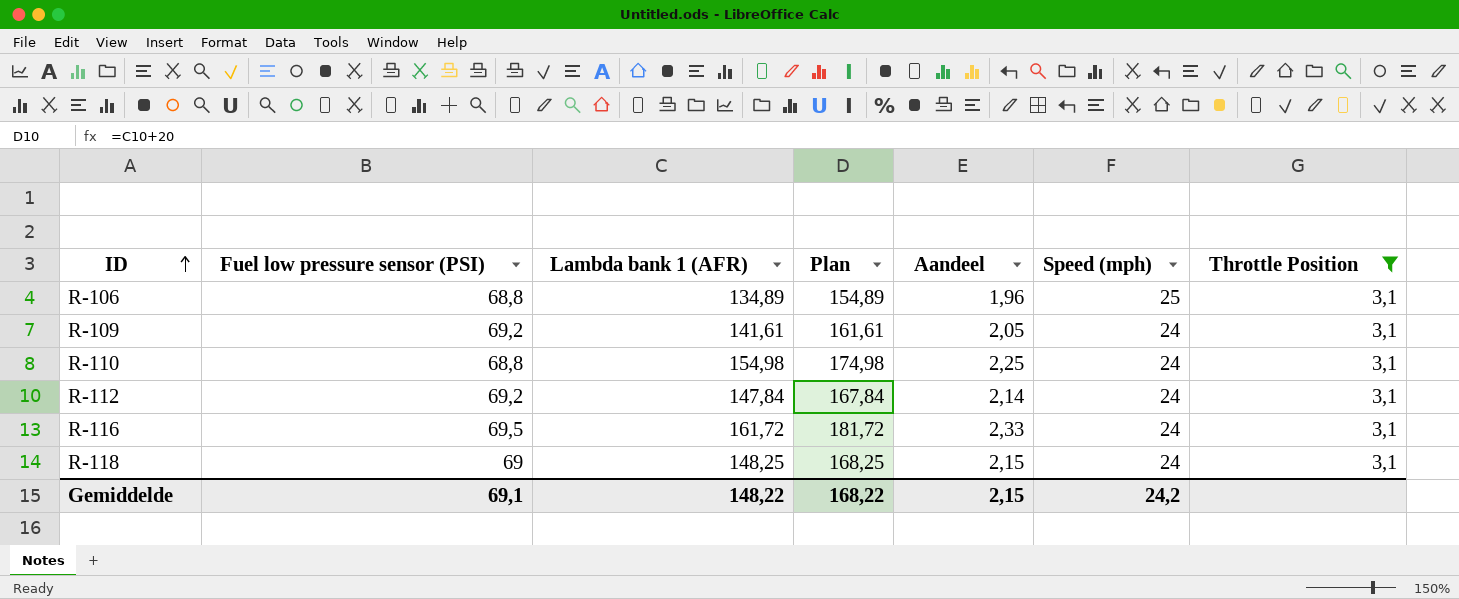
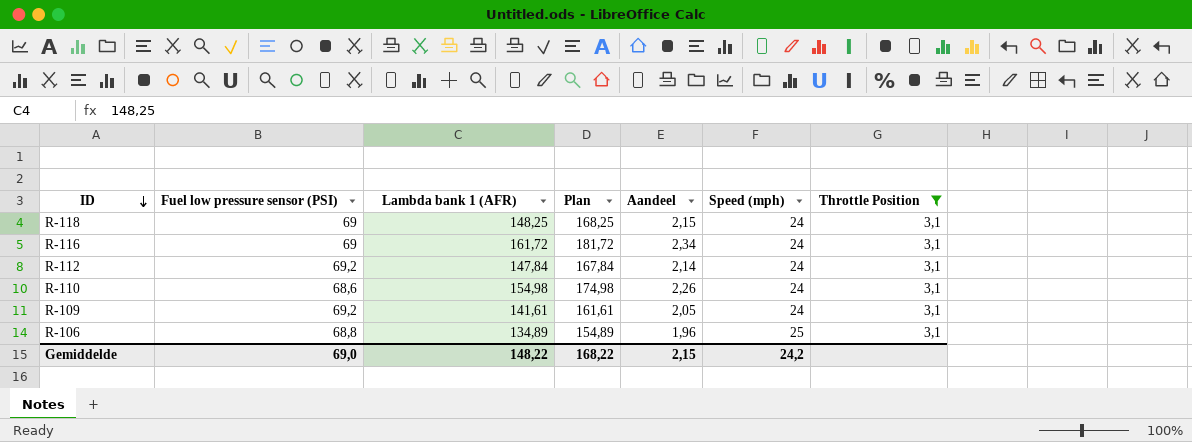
row order: ID ascending -> ID descending
R-116 | Fuel low pressure sensor (PSI): 69,5 -> 69
R-116 | Aandeel: 2,33 -> 2,34
R-110 | Fuel low pressure sensor (PSI): 68,8 -> 68,6
R-110 | Aandeel: 2,25 -> 2,26
Gemiddelde | Fuel low pressure sensor (PSI): 69,1 -> 69,0

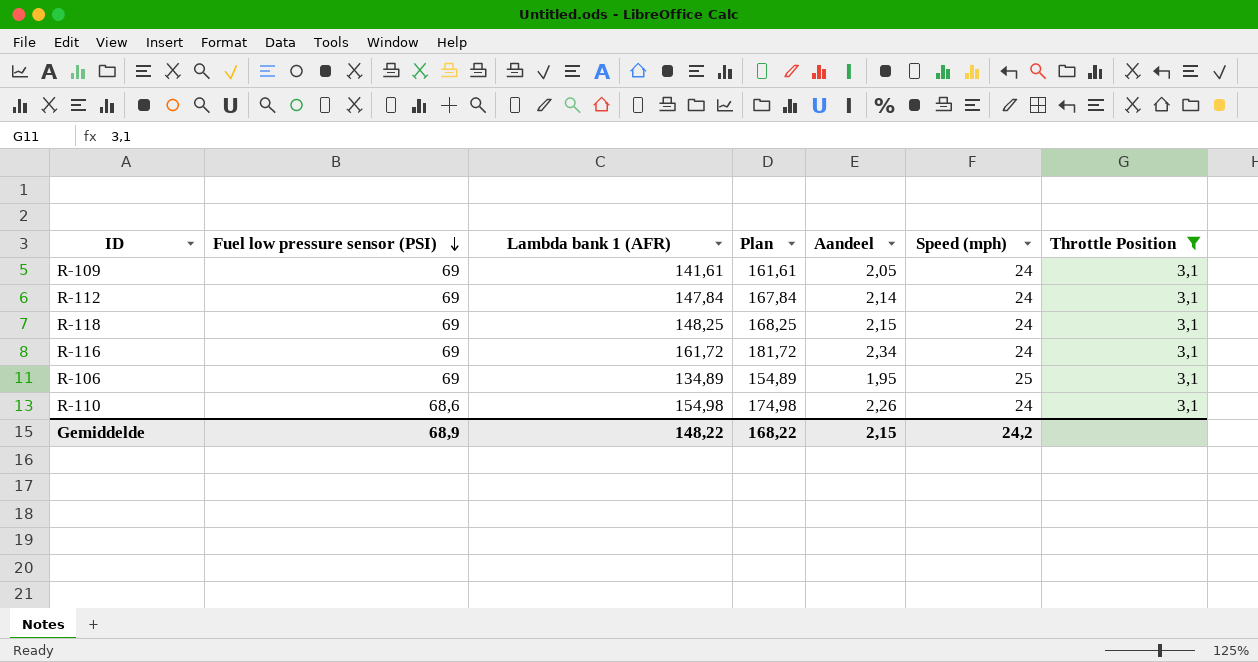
row order: ID descending -> Fuel low pressure sensor (PSI) descending
R-109 | Fuel low pressure sensor (PSI): 69,2 -> 69
R-112 | Fuel low pressure sensor (PSI): 69,2 -> 69
R-106 | Fuel low pressure sensor (PSI): 68,8 -> 69
R-106 | Aandeel: 1,96 -> 1,95
Gemiddelde | Fuel low pressure sensor (PSI): 69,0 -> 68,9

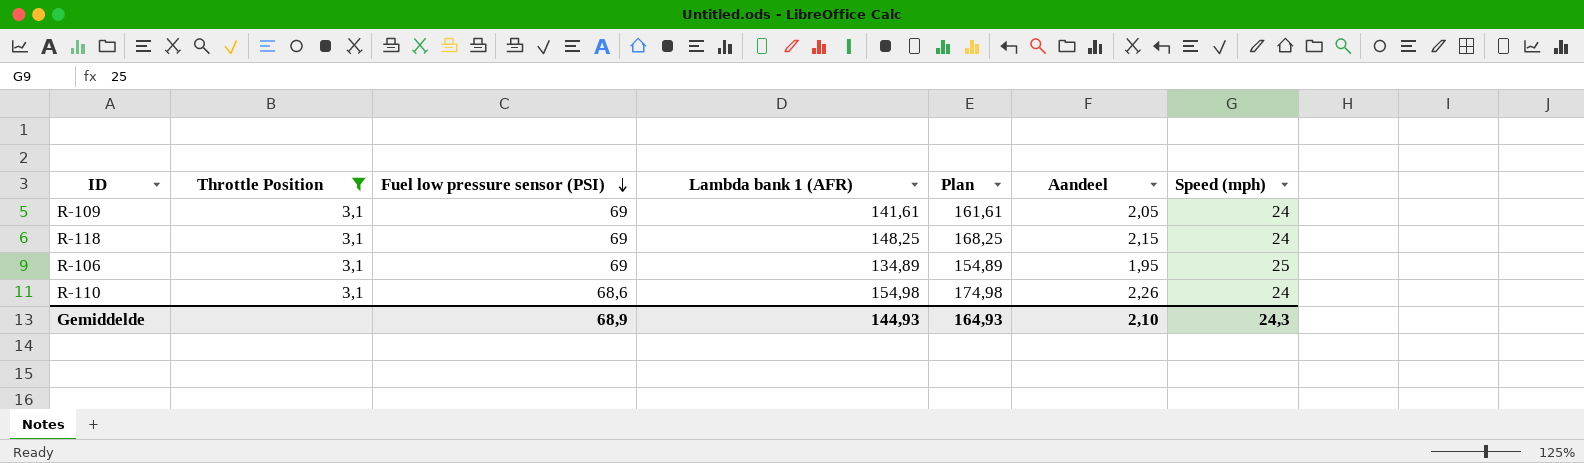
column Throttle Position | position: 7 -> 2
row R-112: 69 | 147,84 | 167,84 | 2,14 | 24 | 3,1 -> none
row R-116: 69 | 161,72 | 181,72 | 2,34 | 24 | 3,1 -> none
Gemiddelde | Lambda bank 1 (AFR): 148,22 -> 144,93
Gemiddelde | Plan: 168,22 -> 164,93
Gemiddelde | Aandeel: 2,15 -> 2,10
Gemiddelde | Speed (mph): 24,2 -> 24,3

